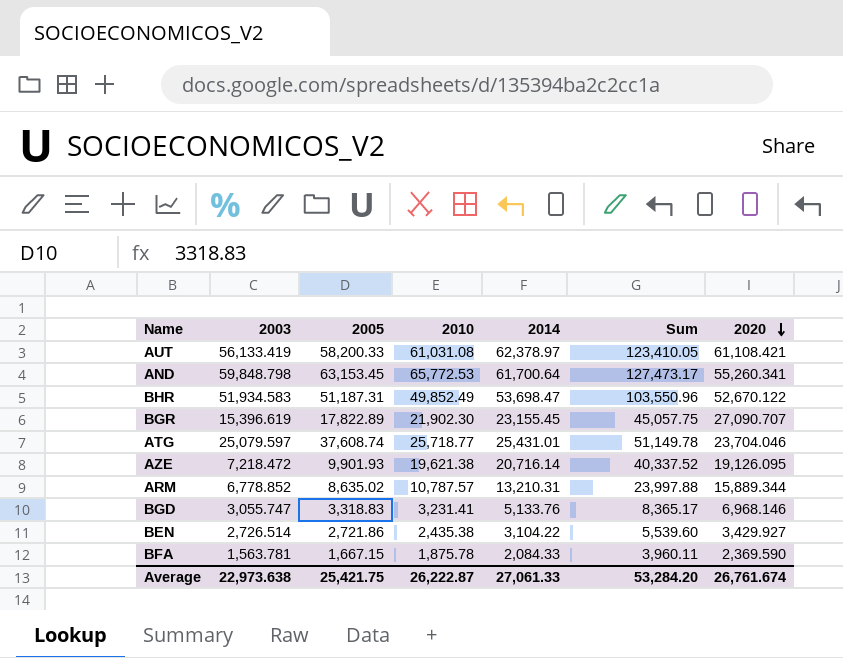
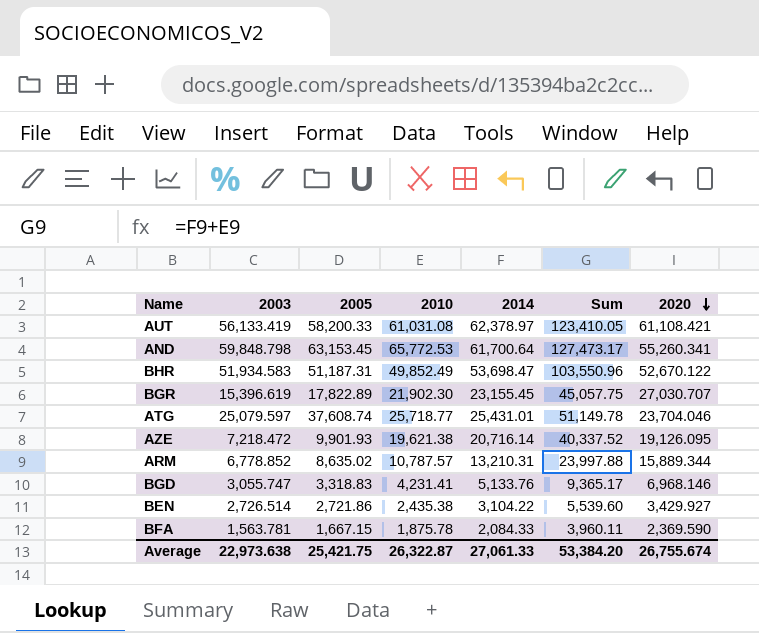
BGR | 2020: 27,090.707 -> 27,030.707
BGD | 2010: 3,231.41 -> 4,231.41
BGD | Sum: 8,365.17 -> 9,365.17
Average | 2010: 26,222.87 -> 26,322.87
Average | Sum: 53,284.20 -> 53,384.20
Average | 2020: 26,761.674 -> 26,755.674

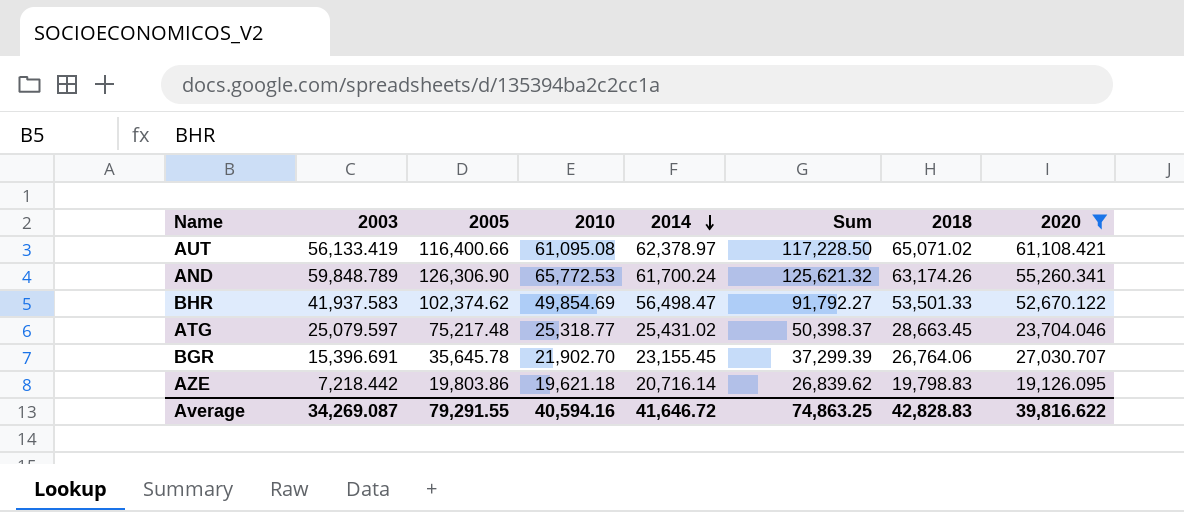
filter: none -> 2020 >= 19,126.095
row order: 2020 descending -> 2014 descending
column Sum | formula: [2010] + [2014] -> [2003] + [2010]
column 2018 | position: none -> 7
AUT | 2005: 58,200.33 -> 116,400.66
AUT | 2010: 61,031.08 -> 61,095.08
AND | 2003: 59,848.798 -> 59,848.789
AND | 2005: 63,153.45 -> 126,306.90
AND | 2014: 61,700.64 -> 61,700.24
BHR | 2003: 51,934.583 -> 41,937.583
BHR | 2005: 51,187.31 -> 102,374.62
BHR | 2010: 49,852.49 -> 49,854.69
BHR | 2014: 53,698.47 -> 56,498.47
ATG | 2005: 37,608.74 -> 75,217.48
ATG | 2010: 25,718.77 -> 25,318.77
ATG | 2014: 25,431.01 -> 25,431.02
BGR | 2003: 15,396.619 -> 15,396.691
BGR | 2005: 17,822.89 -> 35,645.78
BGR | 2010: 21,902.30 -> 21,902.70
AZE | 2003: 7,218.472 -> 7,218.442
AZE | 2005: 9,901.93 -> 19,803.86
AZE | 2010: 19,621.38 -> 19,621.18
Average | 2003: 22,973.638 -> 34,269.087
Average | 2005: 25,421.75 -> 79,291.55
Average | 2010: 26,322.87 -> 40,594.16
Average | 2014: 27,061.33 -> 41,646.72
Average | Sum: 53,384.20 -> 74,863.25
Average | 2020: 26,755.674 -> 39,816.622

